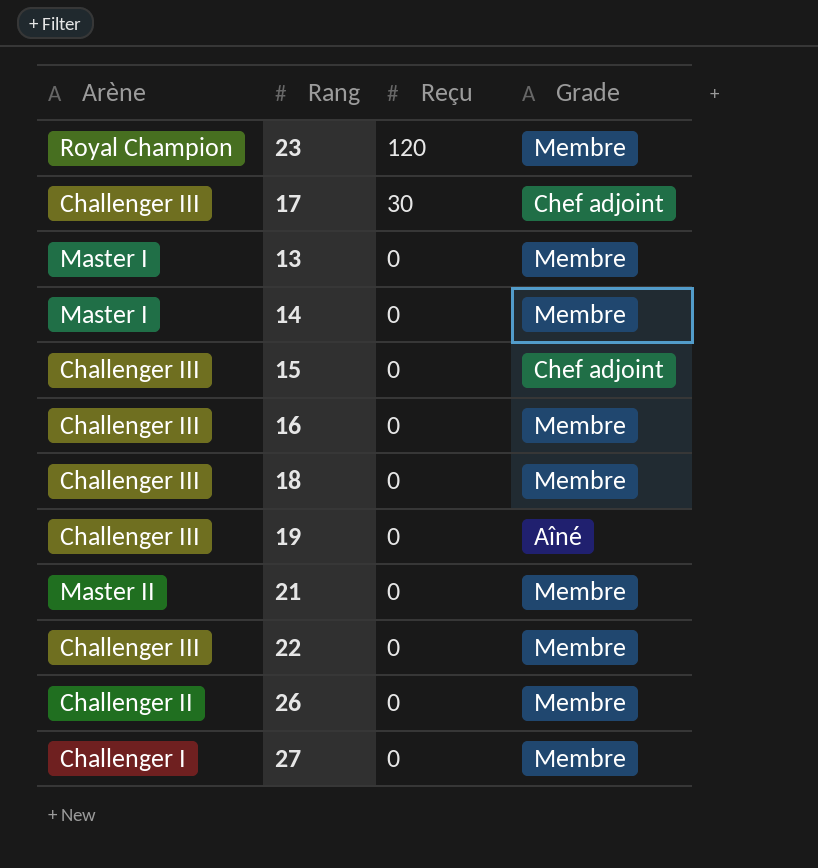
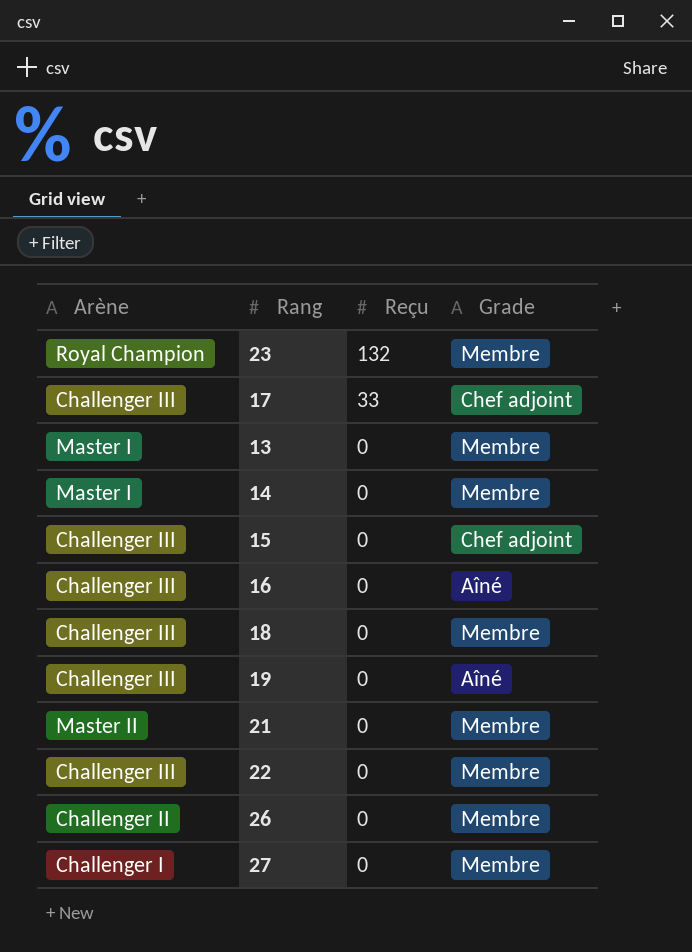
23 | Reçu: 120 -> 132
17 | Reçu: 30 -> 33
16 | Grade: Membre -> Aîné

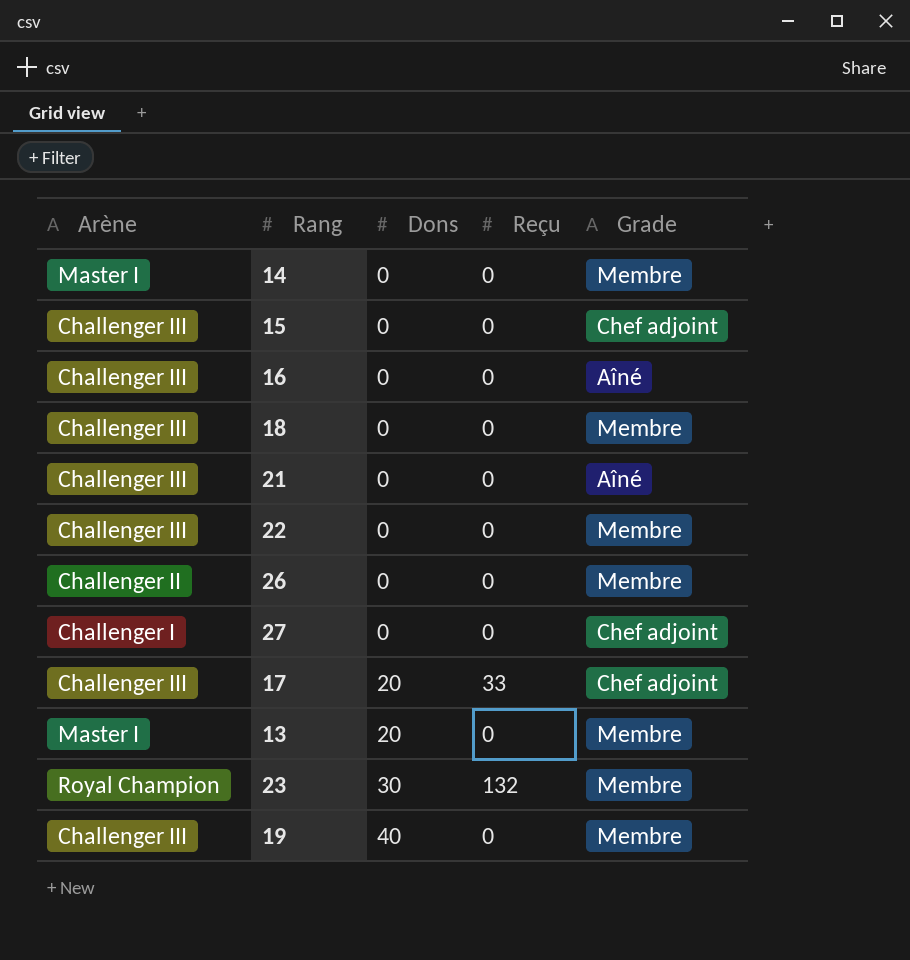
row order: Reçu descending -> Dons ascending
column Dons | position: none -> 3
21 | Arène: Master II -> Challenger III
21 | Grade: Membre -> Aîné
27 | Grade: Membre -> Chef adjoint
19 | Grade: Aîné -> Membre

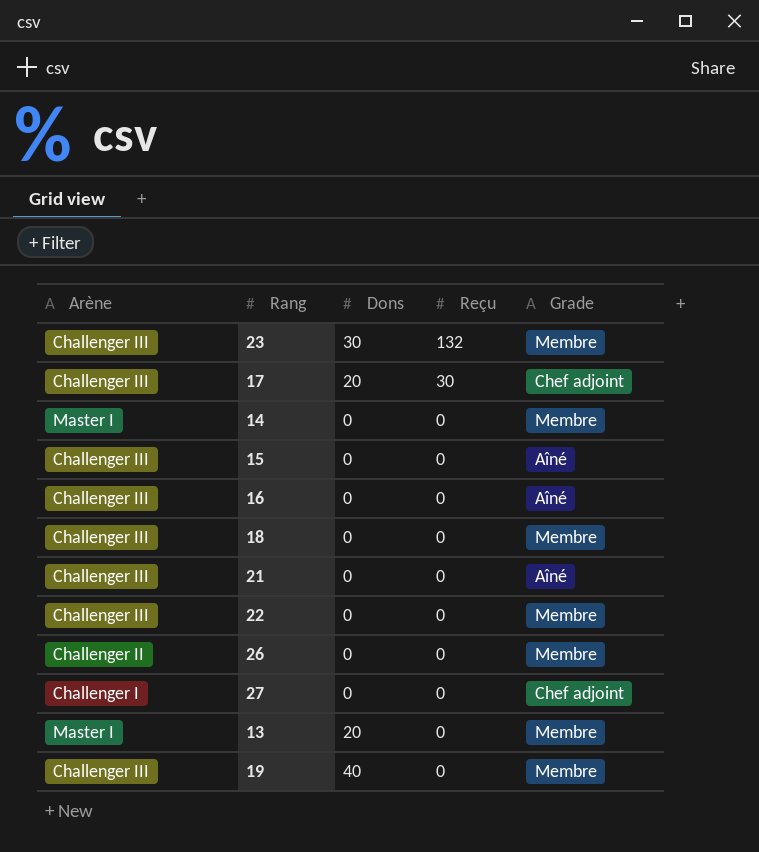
row order: Dons ascending -> Reçu descending
23 | Arène: Royal Champion -> Challenger III
17 | Reçu: 33 -> 30
15 | Grade: Chef adjoint -> Aîné

